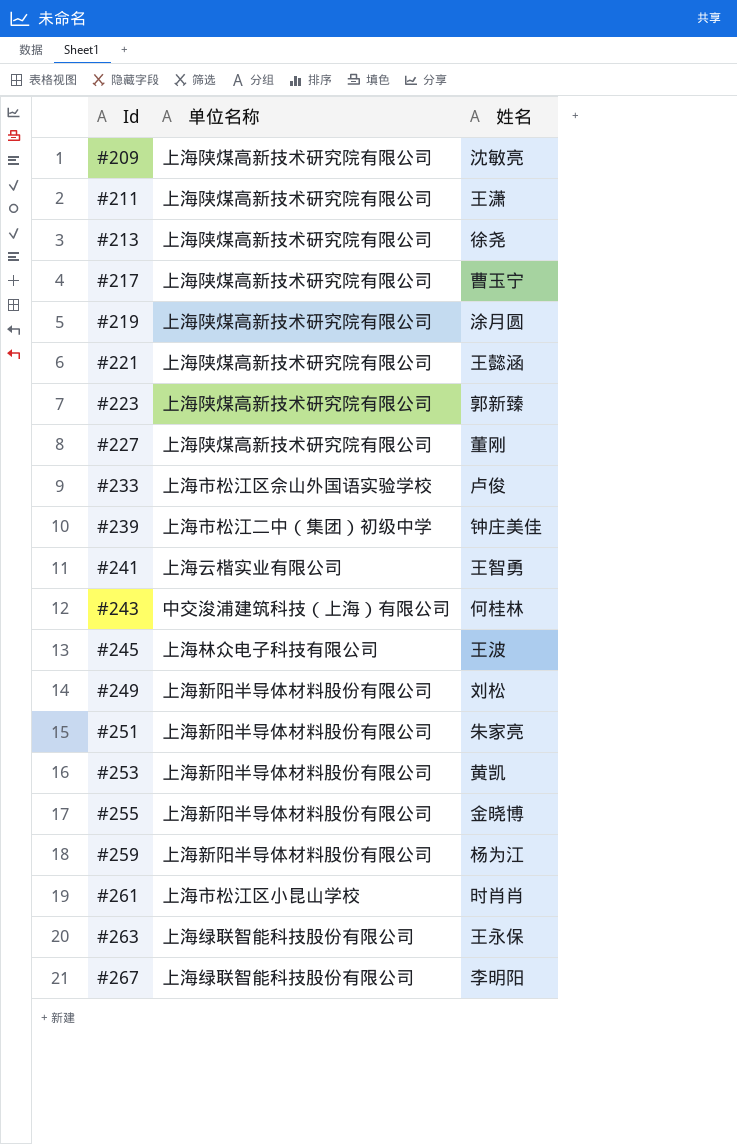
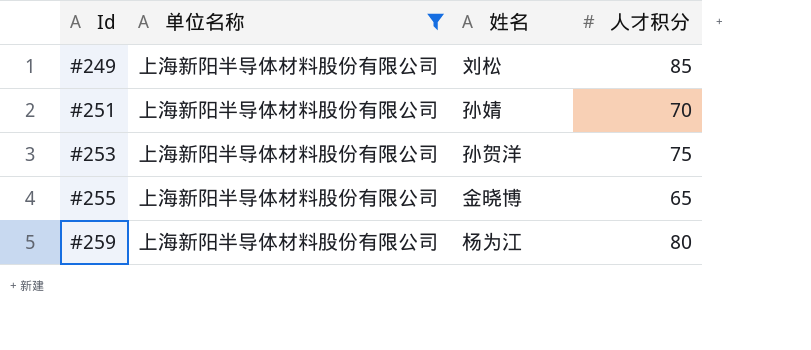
filter: none -> 单位名称 = 上海新阳半导体材料股份有限公司
column 人才积分 | position: none -> 4
#251 | 姓名: 朱家亮 -> 孙婧
#253 | 姓名: 黄凯 -> 孙贺洋

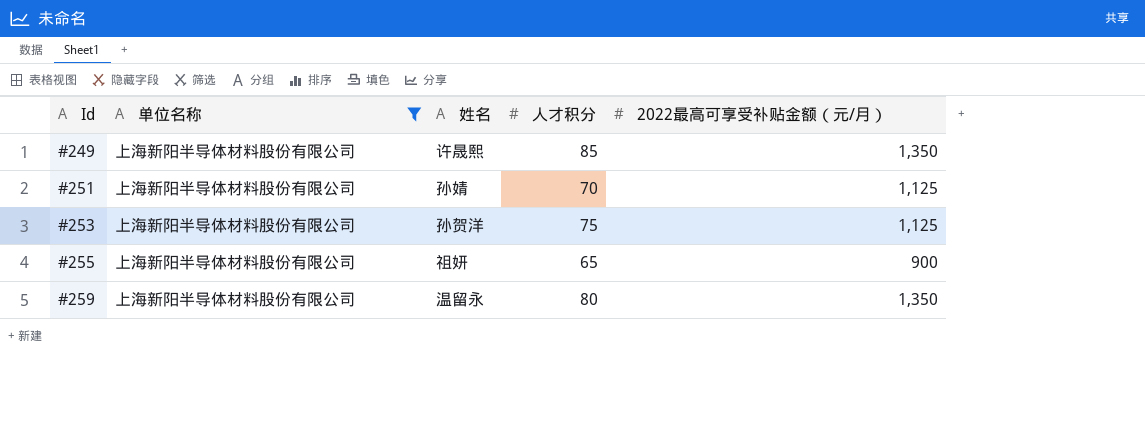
column 2022最高可享受补贴金额（元/月） | position: none -> 5
#249 | 姓名: 刘松 -> 许晟熙
#255 | 姓名: 金晓博 -> 祖妍
#259 | 姓名: 杨为江 -> 温留永

